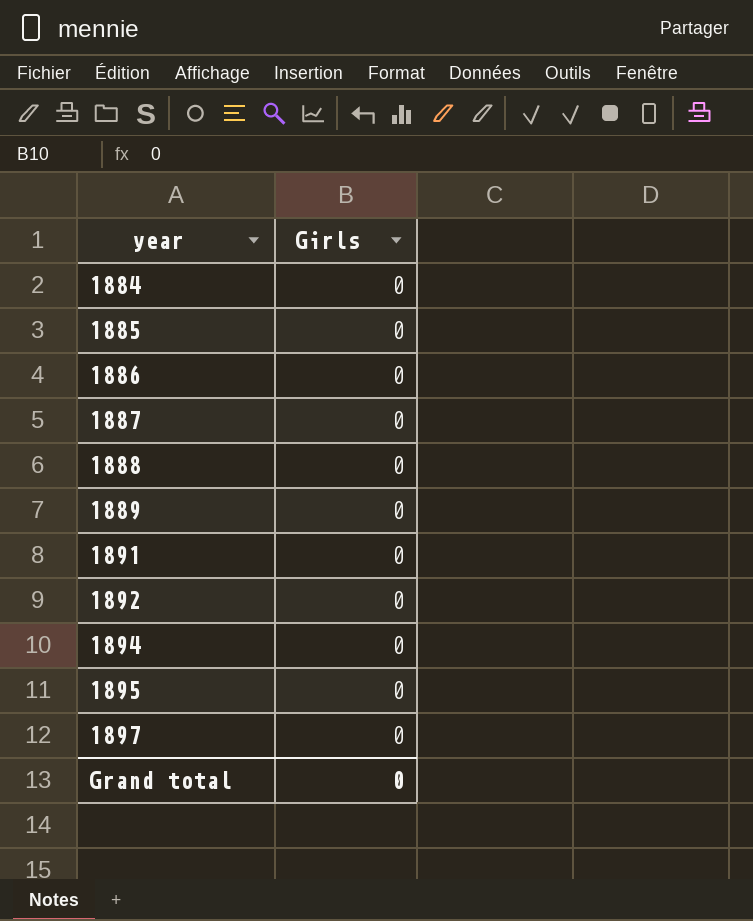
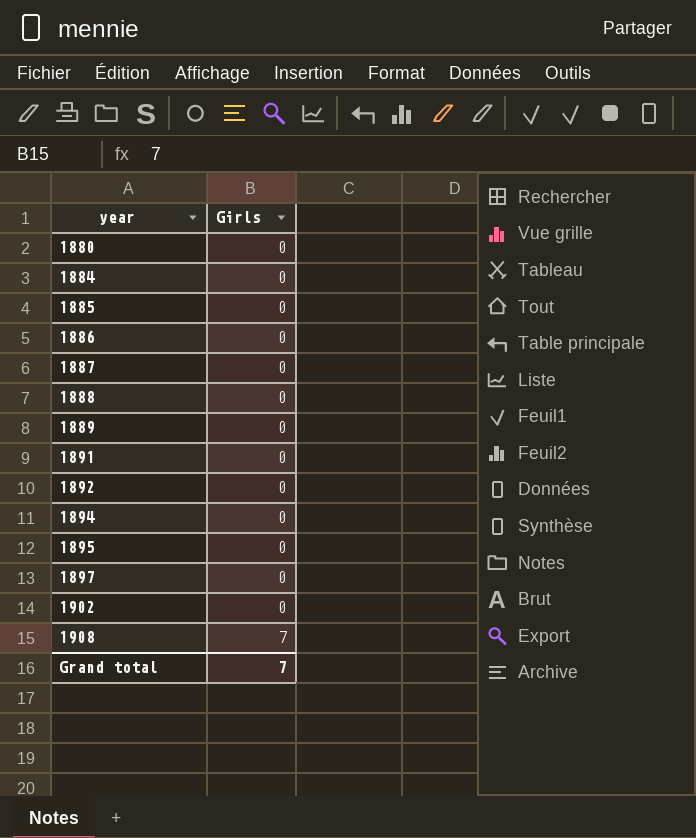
row 1880: none -> 0
row 1902: none -> 0
row 1908: none -> 7
Grand total | Girls: 0 -> 7

